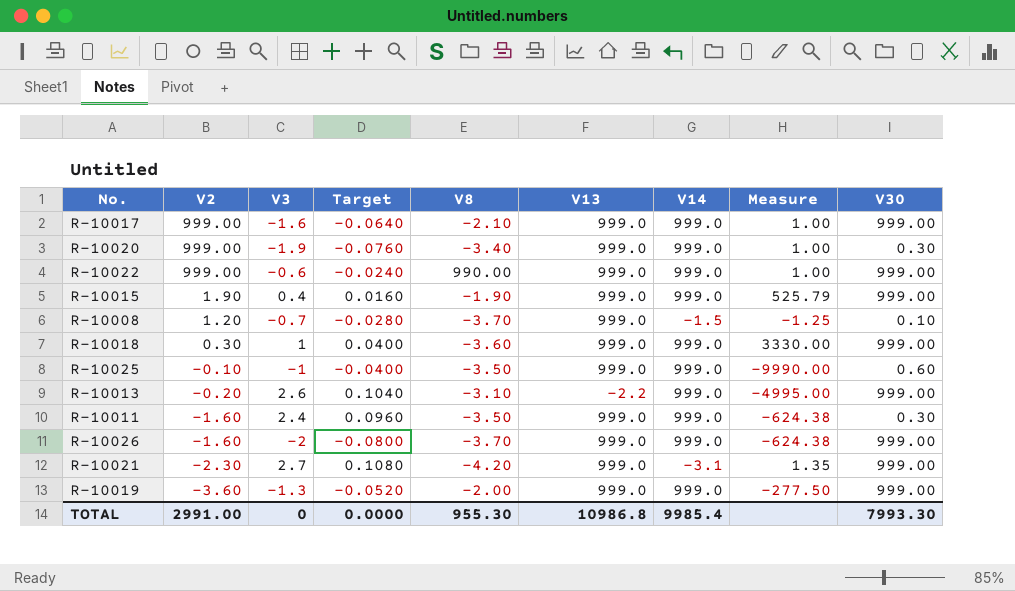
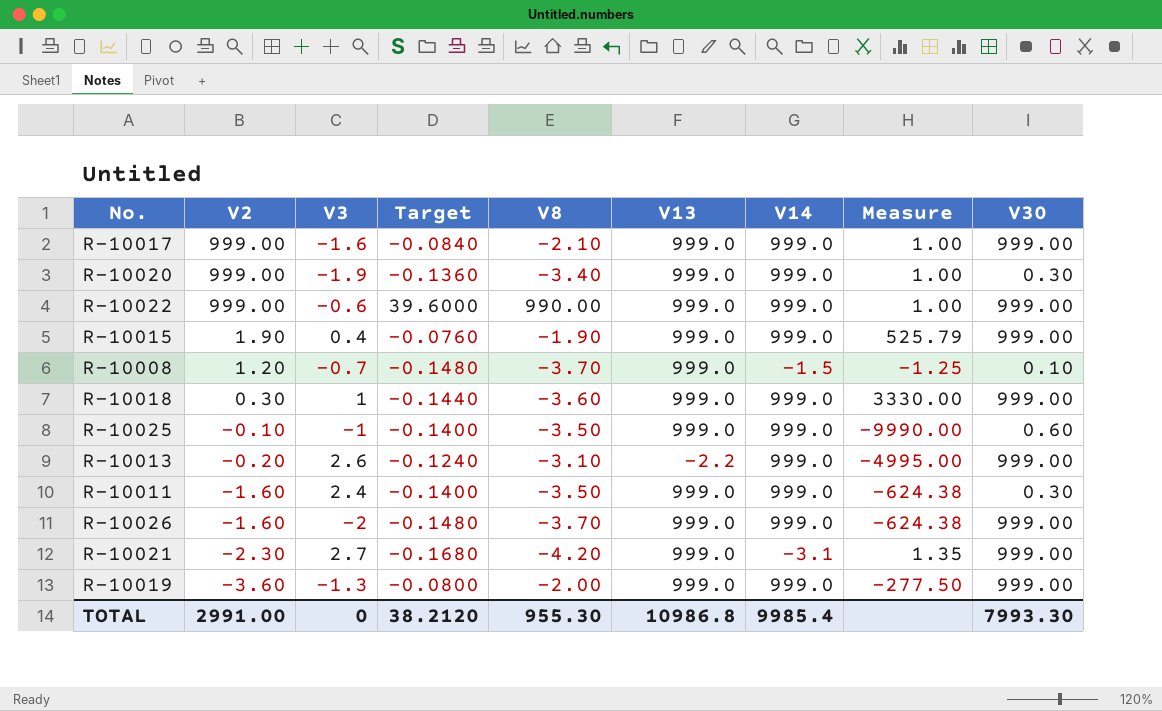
column Target | formula: [V3] * 0.04 -> [V8] * 0.04
TOTAL | Target: 0.0000 -> 38.2120

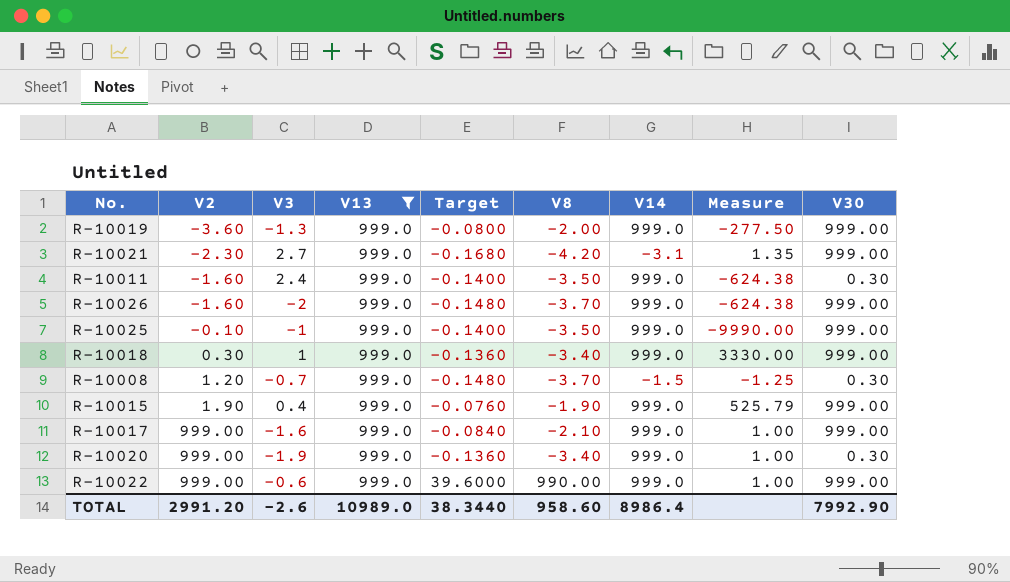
filter: none -> V13 = 999.0
row order: V2 descending -> V2 ascending
column V13 | position: 6 -> 4
R-10025 | V30: 0.60 -> 999.00
R-10018 | Target: -0.1440 -> -0.1360
R-10018 | V8: -3.60 -> -3.40
R-10008 | V30: 0.10 -> 0.30
TOTAL | V2: 2991.00 -> 2991.20
TOTAL | V3: 0 -> -2.6
TOTAL | V13: 10986.8 -> 10989.0
TOTAL | Target: 38.2120 -> 38.3440
TOTAL | V8: 955.30 -> 958.60
TOTAL | V14: 9985.4 -> 8986.4
TOTAL | V30: 7993.30 -> 7992.90

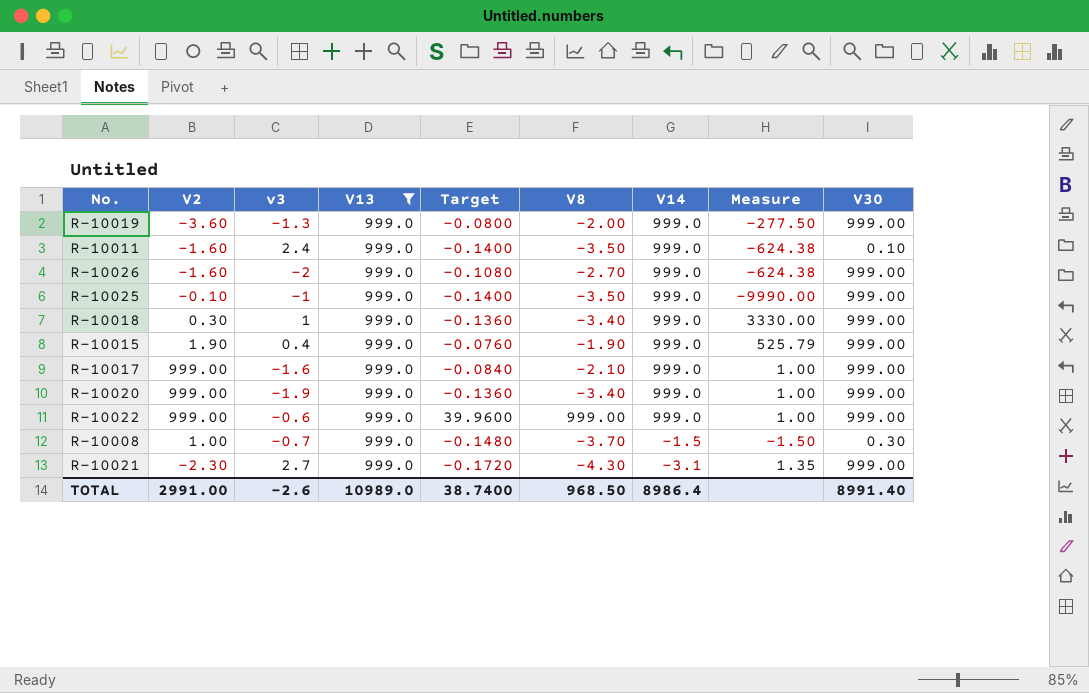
row order: V2 ascending -> V14 descending
column name: V3 -> v3
R-10011 | V30: 0.30 -> 0.10
R-10026 | Target: -0.1480 -> -0.1080
R-10026 | V8: -3.70 -> -2.70
R-10020 | V30: 0.30 -> 999.00
R-10022 | Target: 39.6000 -> 39.9600
R-10022 | V8: 990.00 -> 999.00
R-10008 | V2: 1.20 -> 1.00
R-10008 | Measure: -1.25 -> -1.50
R-10021 | Target: -0.1680 -> -0.1720
R-10021 | V8: -4.20 -> -4.30
TOTAL | V2: 2991.20 -> 2991.00
TOTAL | Target: 38.3440 -> 38.7400
TOTAL | V8: 958.60 -> 968.50
TOTAL | V30: 7992.90 -> 8991.40

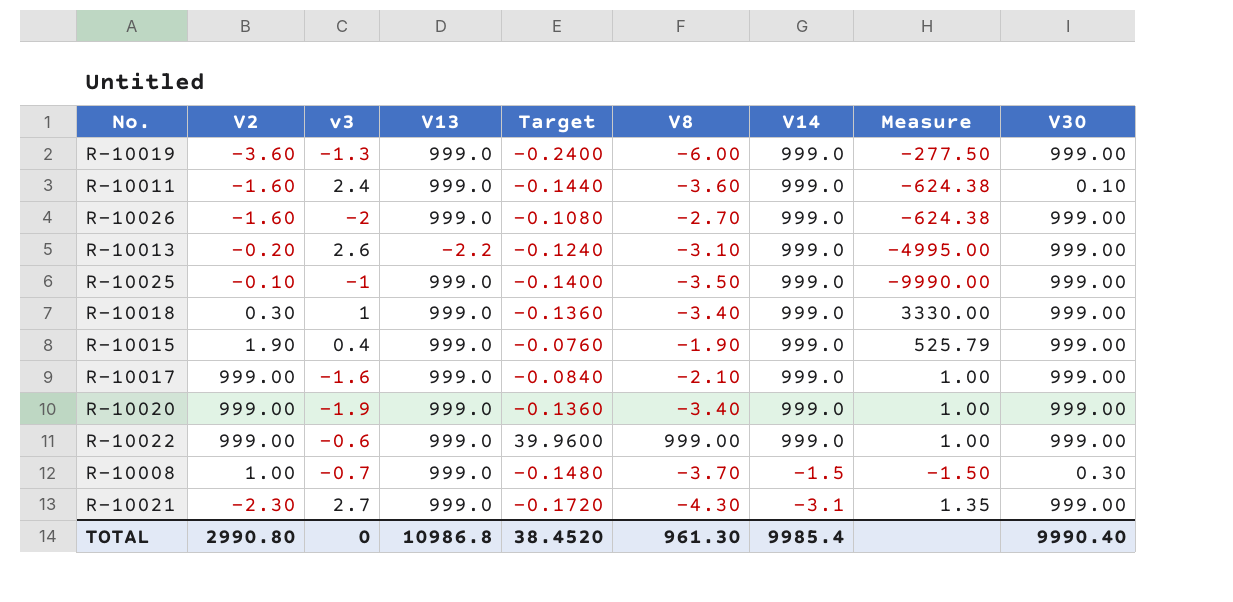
filter: V13 = 999.0 -> none
R-10019 | Target: -0.0800 -> -0.2400
R-10019 | V8: -2.00 -> -6.00
R-10011 | Target: -0.1400 -> -0.1440
R-10011 | V8: -3.50 -> -3.60
TOTAL | V2: 2991.00 -> 2990.80
TOTAL | v3: -2.6 -> 0
TOTAL | V13: 10989.0 -> 10986.8
TOTAL | Target: 38.7400 -> 38.4520
TOTAL | V8: 968.50 -> 961.30
TOTAL | V14: 8986.4 -> 9985.4
TOTAL | V30: 8991.40 -> 9990.40

